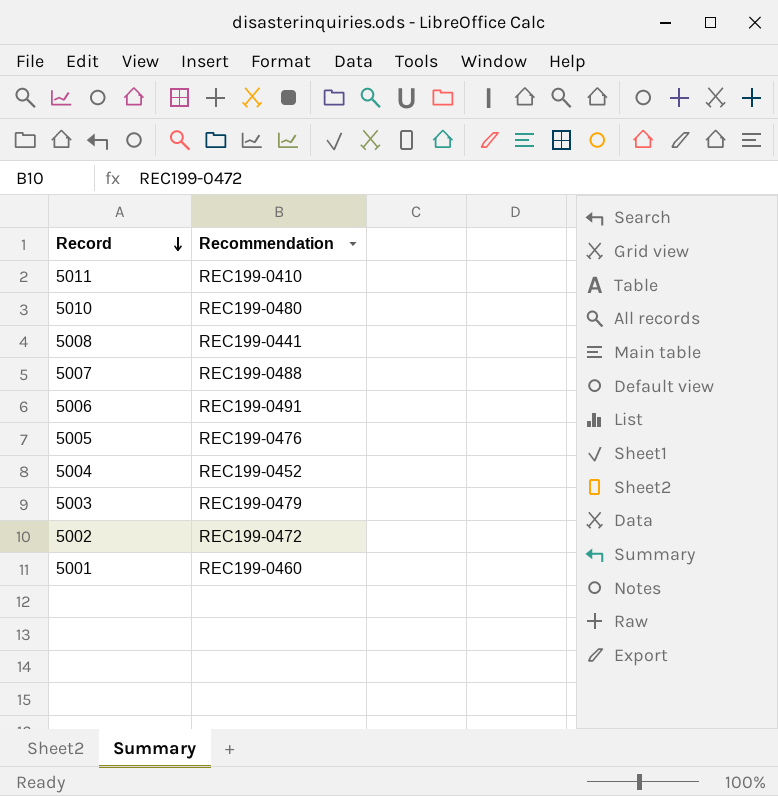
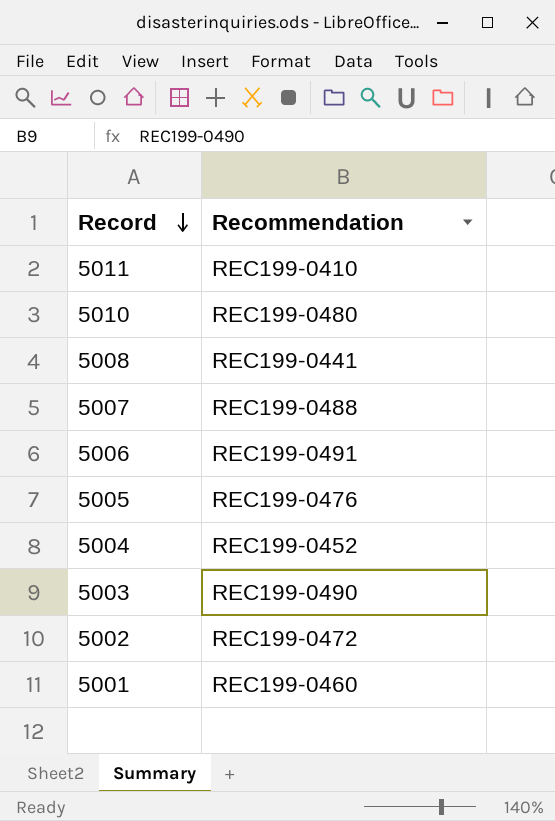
5003 | Recommendation: REC199-0479 -> REC199-0490

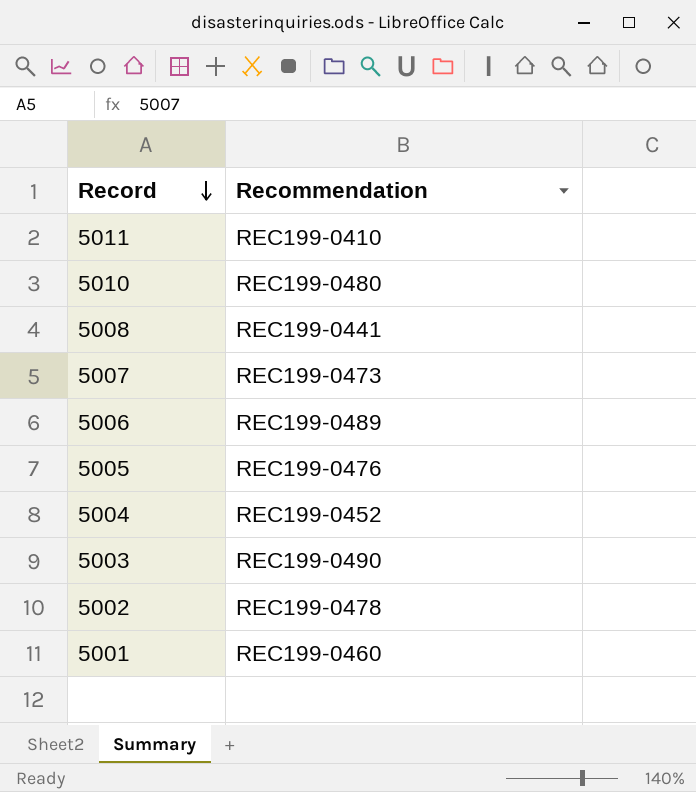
5007 | Recommendation: REC199-0488 -> REC199-0473
5006 | Recommendation: REC199-0491 -> REC199-0489
5002 | Recommendation: REC199-0472 -> REC199-0478

